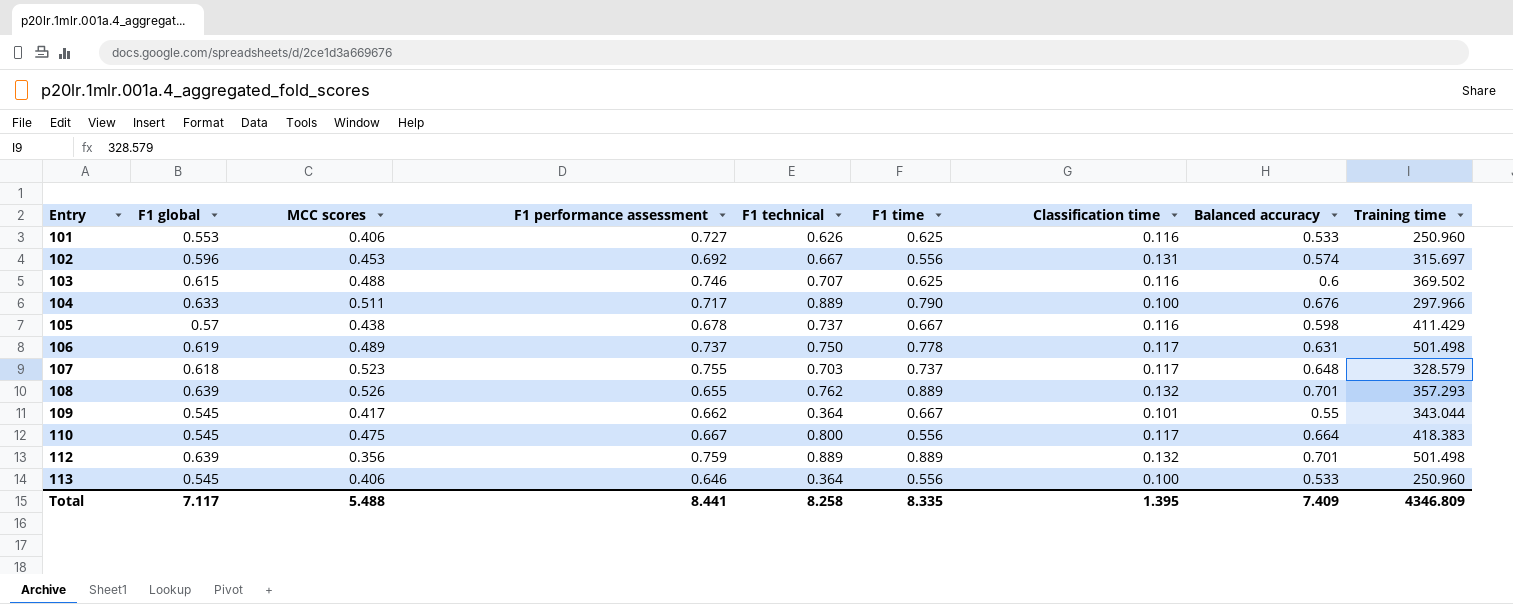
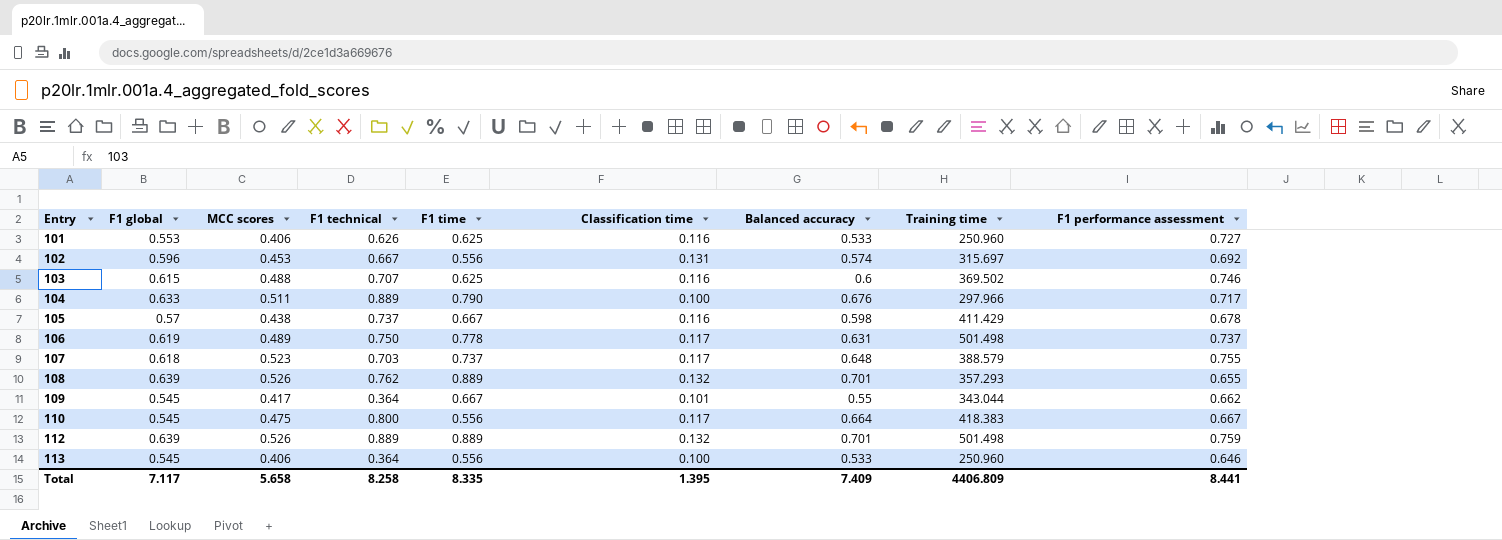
column F1 performance assessment | position: 4 -> 9
107 | Training time: 328.579 -> 388.579
112 | MCC scores: 0.356 -> 0.526
Total | MCC scores: 5.488 -> 5.658
Total | Training time: 4346.809 -> 4406.809

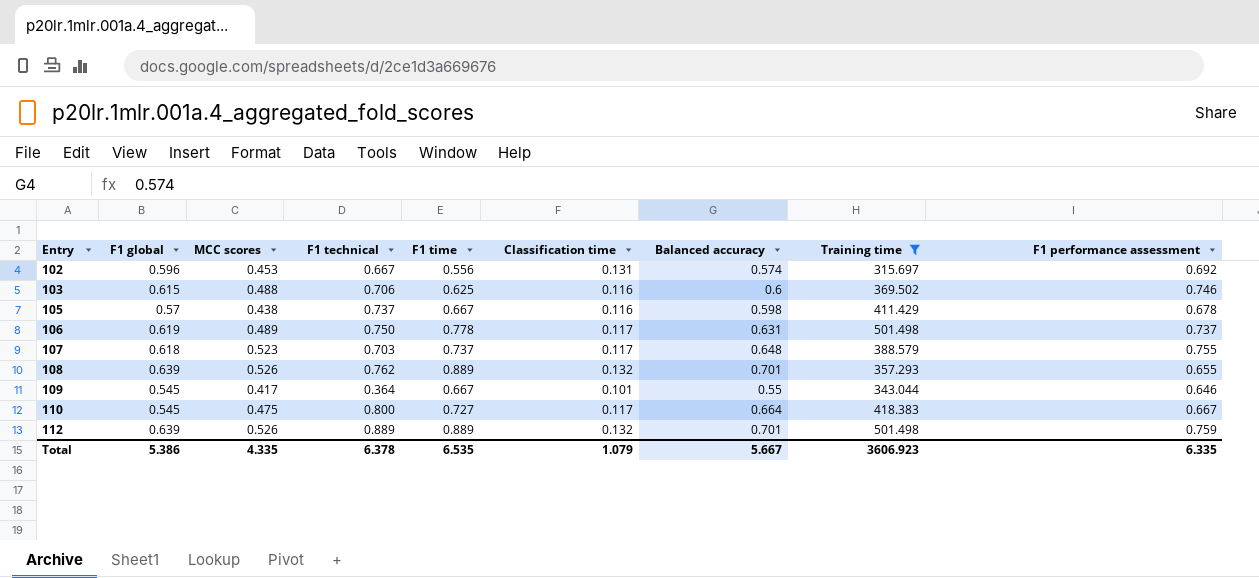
filter: none -> Training time >= 315.697
103 | F1 technical: 0.707 -> 0.706
109 | F1 performance assessment: 0.662 -> 0.646
110 | F1 time: 0.556 -> 0.727
Total | F1 global: 7.117 -> 5.386
Total | MCC scores: 5.658 -> 4.335
Total | F1 technical: 8.258 -> 6.378
Total | F1 time: 8.335 -> 6.535
Total | Classification time: 1.395 -> 1.079
Total | Balanced accuracy: 7.409 -> 5.667
Total | Training time: 4406.809 -> 3606.923
Total | F1 performance assessment: 8.441 -> 6.335

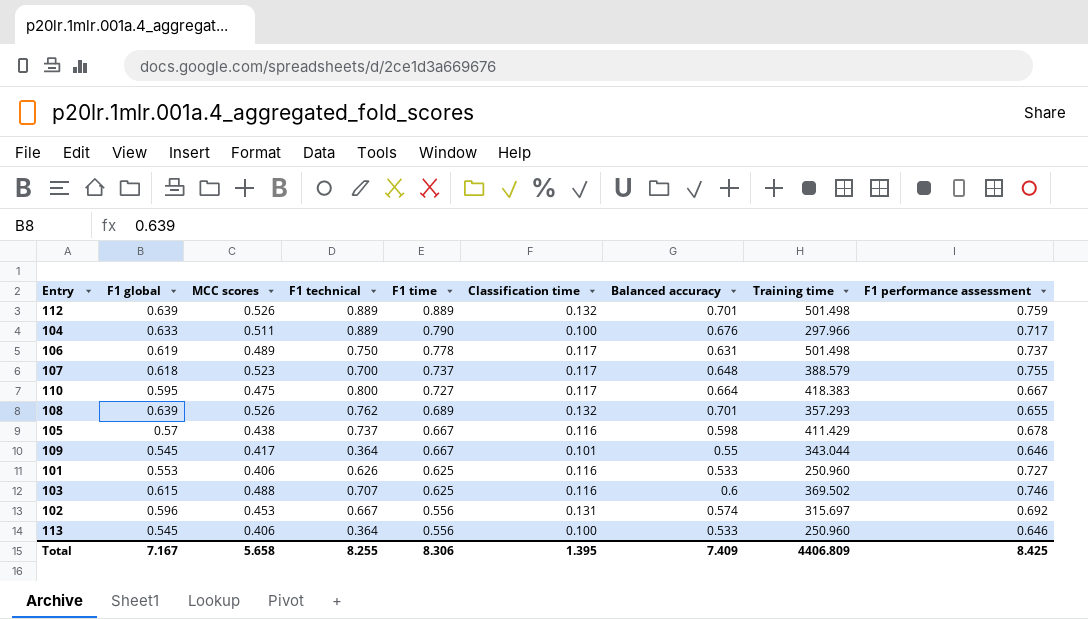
filter: Training time >= 315.697 -> none
row order: Entry ascending -> F1 time descending
107 | F1 technical: 0.703 -> 0.700
110 | F1 global: 0.545 -> 0.595
108 | F1 time: 0.889 -> 0.689
103 | F1 technical: 0.706 -> 0.707
Total | F1 global: 5.386 -> 7.167
Total | MCC scores: 4.335 -> 5.658
Total | F1 technical: 6.378 -> 8.255
Total | F1 time: 6.535 -> 8.306
Total | Classification time: 1.079 -> 1.395
Total | Balanced accuracy: 5.667 -> 7.409
Total | Training time: 3606.923 -> 4406.809
Total | F1 performance assessment: 6.335 -> 8.425

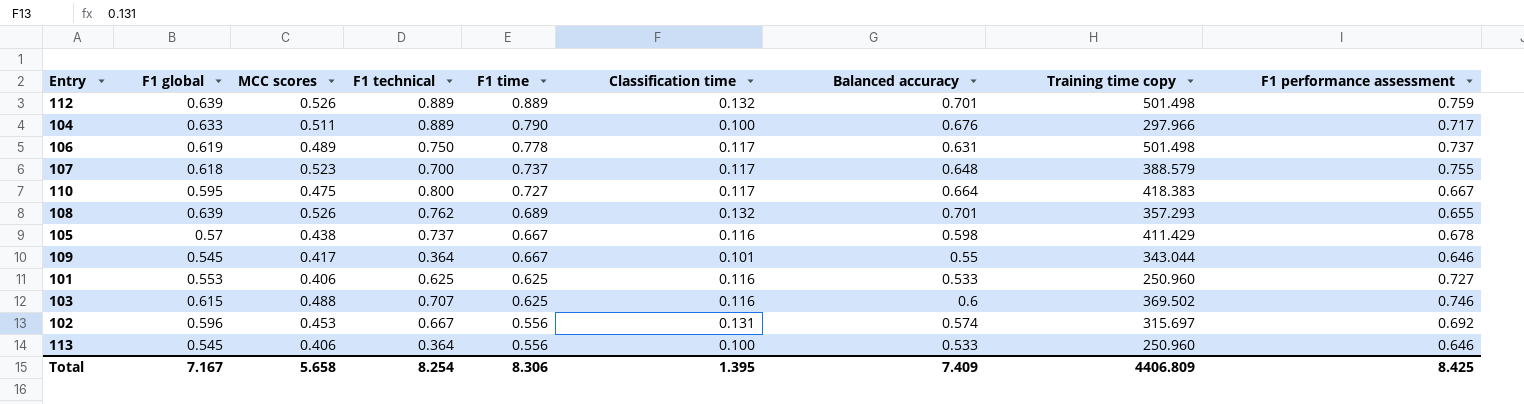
column name: Training time -> Training time copy
101 | F1 technical: 0.626 -> 0.625
Total | F1 technical: 8.255 -> 8.254

